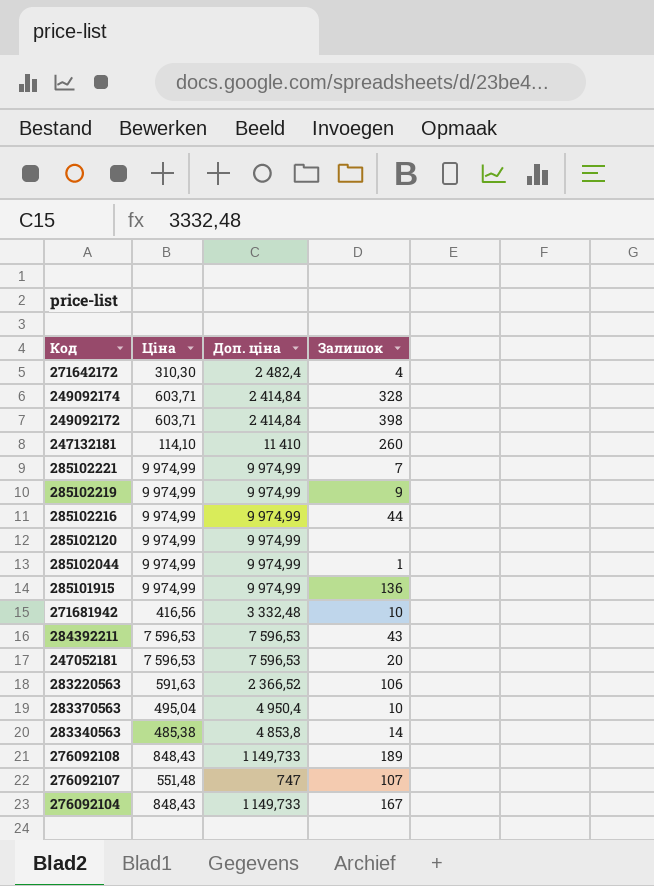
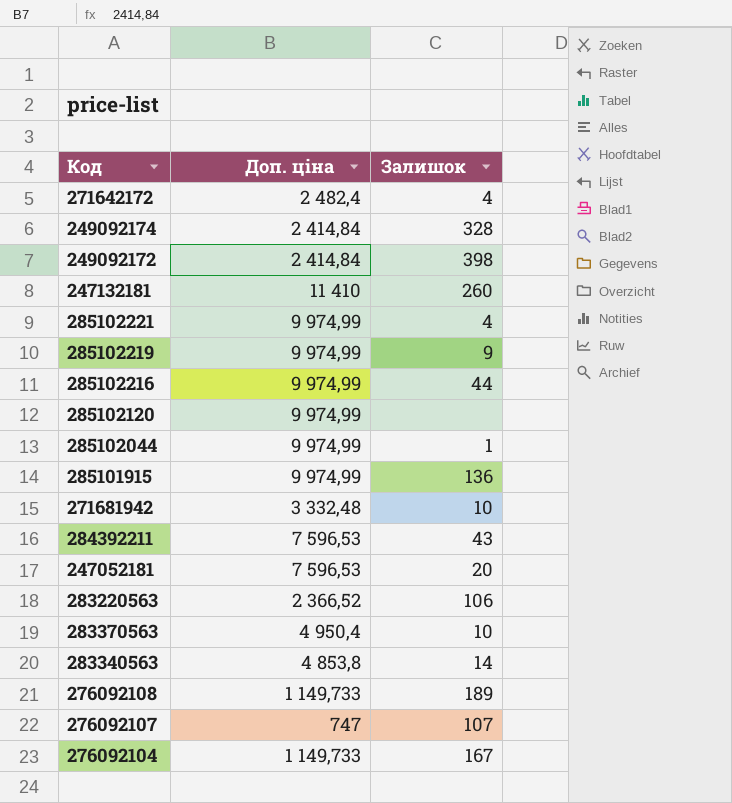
column Ціна | position: 2 -> none
285102221 | Залишок: 7 -> 4

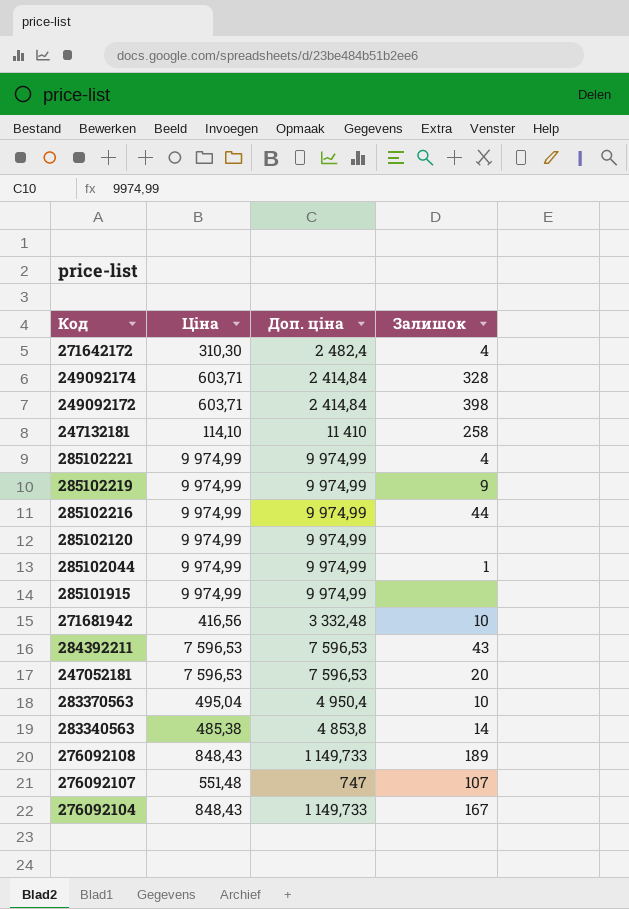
column Ціна | position: none -> 2
row 283220563: 2 366,52 | 106 -> none
247132181 | Залишок: 260 -> 258
285101915 | Залишок: 136 -> none

